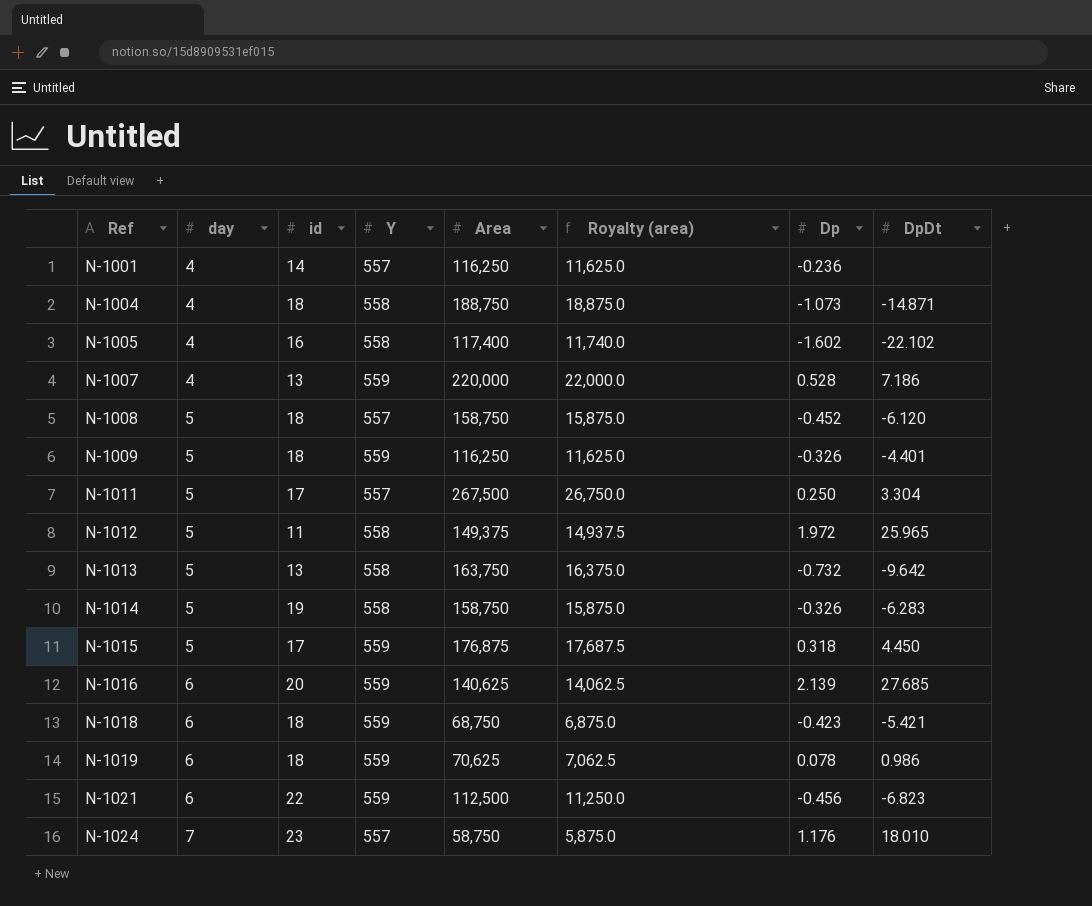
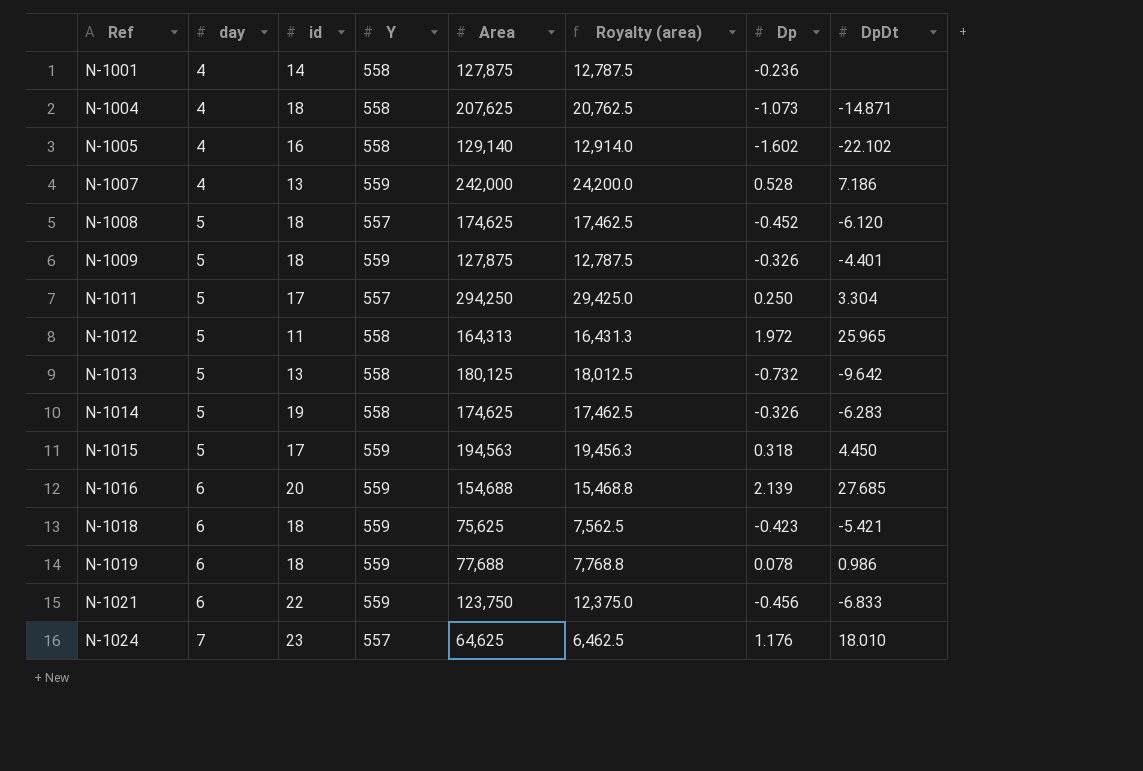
N-1001 | Y: 557 -> 558
N-1001 | Area: 116,250 -> 127,875
N-1001 | Royalty (area): 11,625.0 -> 12,787.5
N-1004 | Area: 188,750 -> 207,625
N-1004 | Royalty (area): 18,875.0 -> 20,762.5
N-1005 | Area: 117,400 -> 129,140
N-1005 | Royalty (area): 11,740.0 -> 12,914.0
N-1007 | Area: 220,000 -> 242,000
N-1007 | Royalty (area): 22,000.0 -> 24,200.0
N-1008 | Area: 158,750 -> 174,625
N-1008 | Royalty (area): 15,875.0 -> 17,462.5
N-1009 | Area: 116,250 -> 127,875
N-1009 | Royalty (area): 11,625.0 -> 12,787.5
N-1011 | Area: 267,500 -> 294,250
N-1011 | Royalty (area): 26,750.0 -> 29,425.0
N-1012 | Area: 149,375 -> 164,313
N-1012 | Royalty (area): 14,937.5 -> 16,431.3
N-1013 | Area: 163,750 -> 180,125
N-1013 | Royalty (area): 16,375.0 -> 18,012.5
N-1014 | Area: 158,750 -> 174,625
N-1014 | Royalty (area): 15,875.0 -> 17,462.5
N-1015 | Area: 176,875 -> 194,563
N-1015 | Royalty (area): 17,687.5 -> 19,456.3
N-1016 | Area: 140,625 -> 154,688
N-1016 | Royalty (area): 14,062.5 -> 15,468.8
N-1018 | Area: 68,750 -> 75,625
N-1018 | Royalty (area): 6,875.0 -> 7,562.5
N-1019 | Area: 70,625 -> 77,688
N-1019 | Royalty (area): 7,062.5 -> 7,768.8
N-1021 | Area: 112,500 -> 123,750
N-1021 | Royalty (area): 11,250.0 -> 12,375.0
N-1021 | DpDt: -6.823 -> -6.833
N-1024 | Area: 58,750 -> 64,625
N-1024 | Royalty (area): 5,875.0 -> 6,462.5

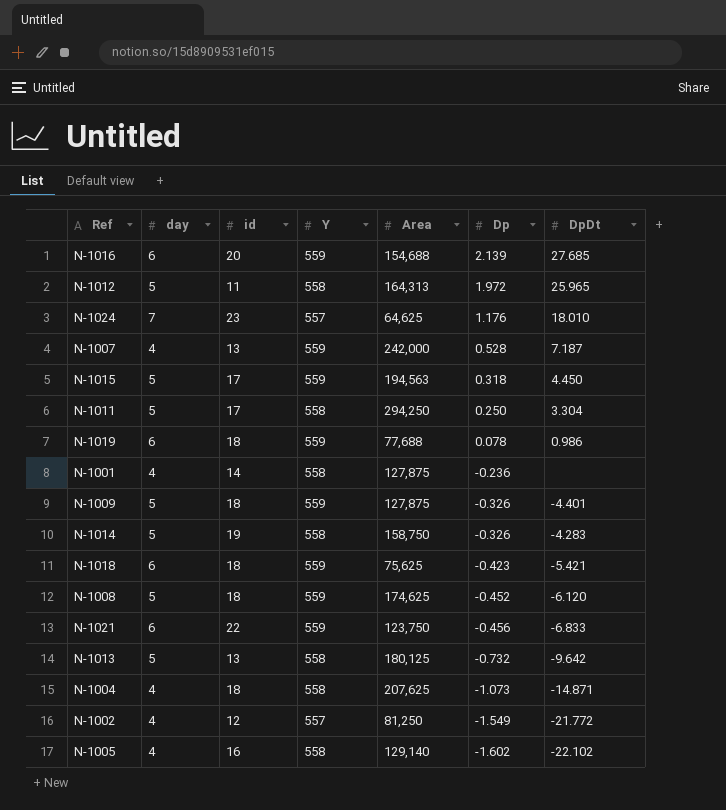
row order: Ref ascending -> Dp descending
column Royalty (area) | formula: [Area] * 0.1 -> none
N-1007 | DpDt: 7.186 -> 7.187
N-1011 | Y: 557 -> 558
N-1014 | Area: 174,625 -> 158,750
N-1014 | DpDt: -6.283 -> -4.283
N-1008 | Y: 557 -> 559
row N-1002: none -> 4 | 12 | 557 | 81,250 | -1.549 | -21.772

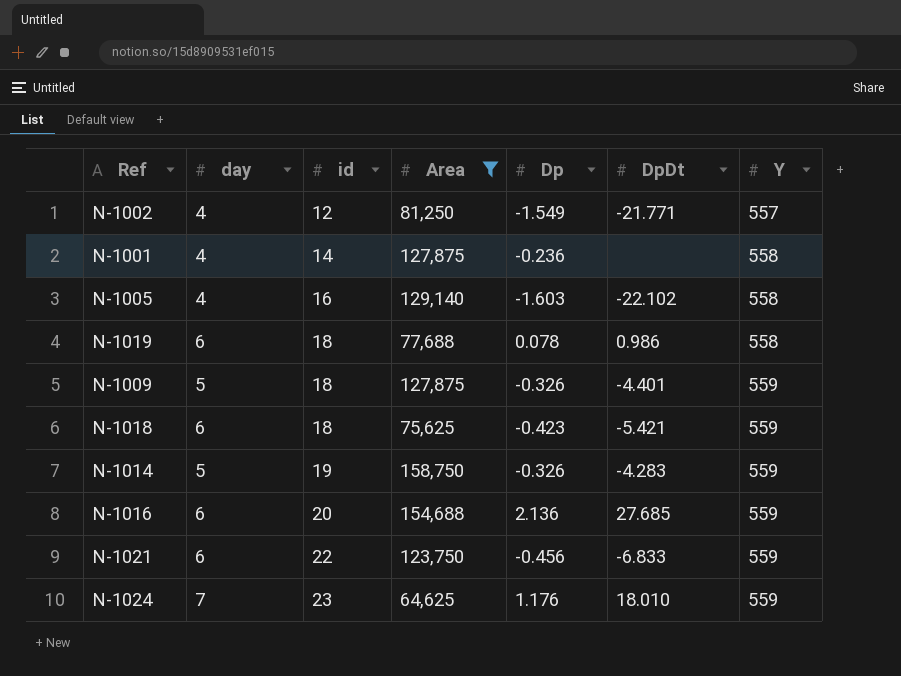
filter: none -> Area <= 158,750
row order: Dp descending -> id ascending
column Y | position: 4 -> 7
N-1002 | DpDt: -21.772 -> -21.771
N-1005 | Dp: -1.602 -> -1.603
N-1019 | Y: 559 -> 558
N-1014 | Y: 558 -> 559
N-1016 | Dp: 2.139 -> 2.136
N-1024 | Y: 557 -> 559

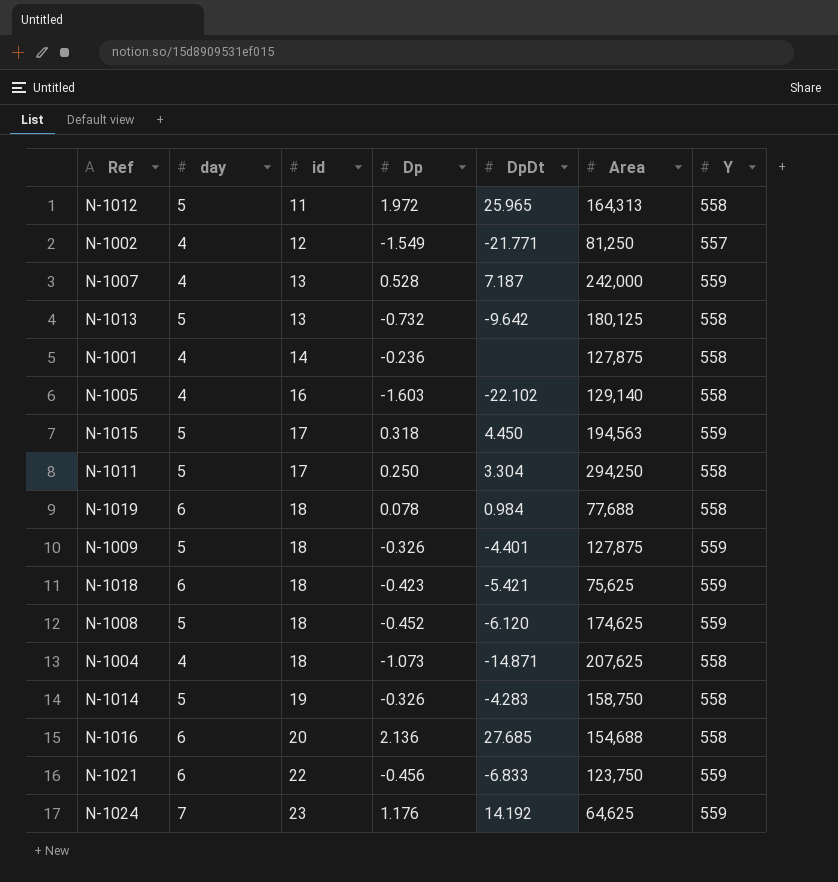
filter: Area <= 158,750 -> none
column Area | position: 4 -> 6
N-1019 | DpDt: 0.986 -> 0.984
N-1014 | Y: 559 -> 558
N-1016 | Y: 559 -> 558
N-1024 | DpDt: 18.010 -> 14.192

